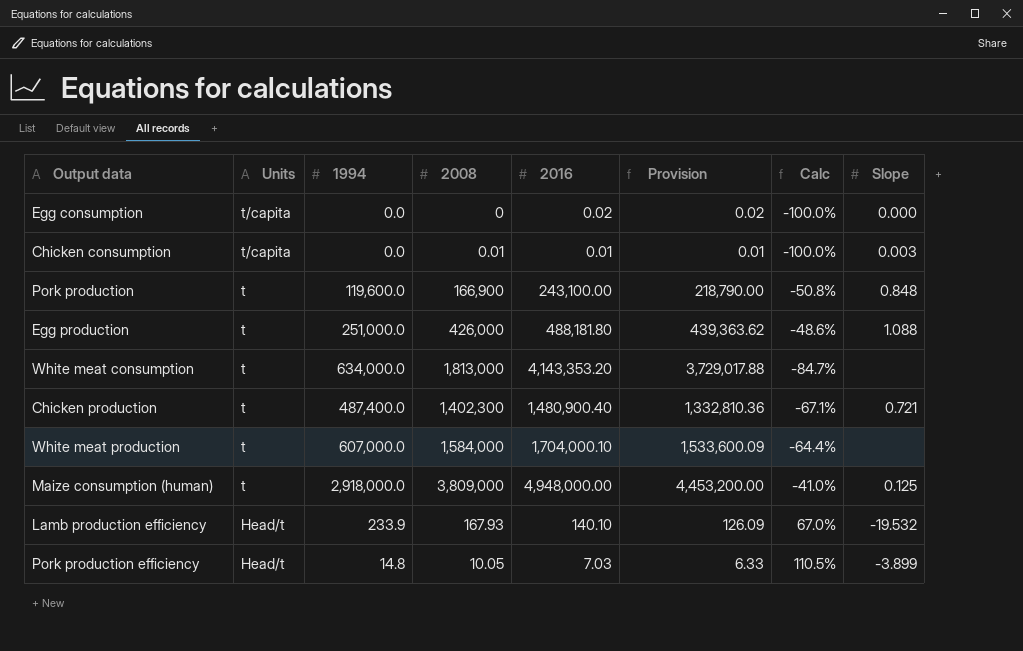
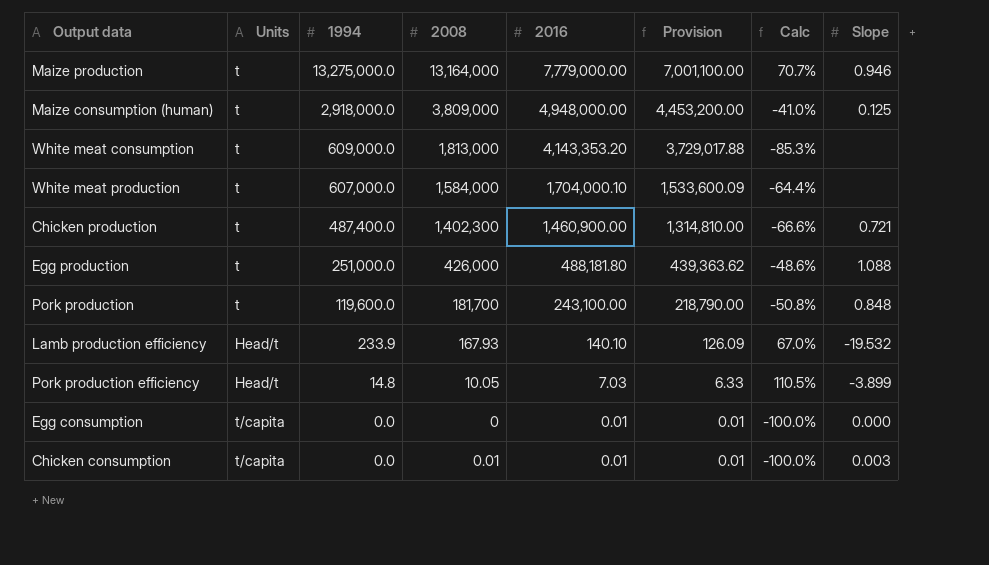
row order: Units descending -> 1994 descending
row Maize production: none -> t | 13,275,000.0 | 13,164,000 | 7,779,000.00 | 7,001,100.00 | 70.7% | 0.946
White meat consumption | 1994: 634,000.0 -> 609,000.0
White meat consumption | Calc: -84.7% -> -85.3%
Chicken production | 2016: 1,480,900.40 -> 1,460,900.00
Chicken production | Provision: 1,332,810.36 -> 1,314,810.00
Chicken production | Calc: -67.1% -> -66.6%
Pork production | 2008: 166,900 -> 181,700
Egg consumption | 2016: 0.02 -> 0.01
Egg consumption | Provision: 0.02 -> 0.01

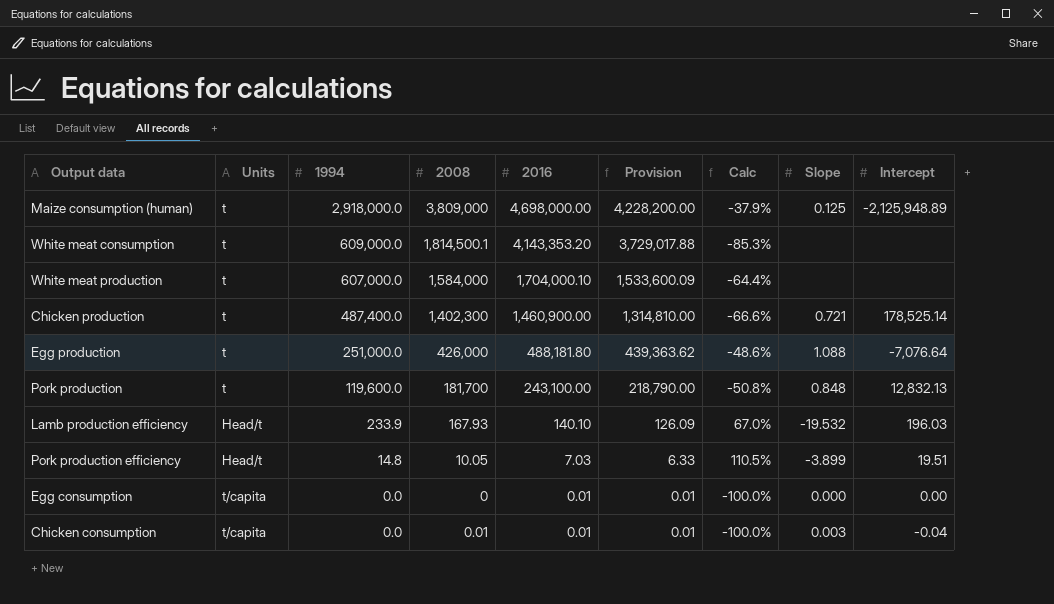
column Intercept | position: none -> 9
row Maize production: t | 13,275,000.0 | 13,164,000 | 7,779,000.00 | 7,001,100.00 | 70.7% | 0.946 -> none
Maize consumption (human) | 2016: 4,948,000.00 -> 4,698,000.00
Maize consumption (human) | Provision: 4,453,200.00 -> 4,228,200.00
Maize consumption (human) | Calc: -41.0% -> -37.9%
White meat consumption | 2008: 1,813,000 -> 1,814,500.1

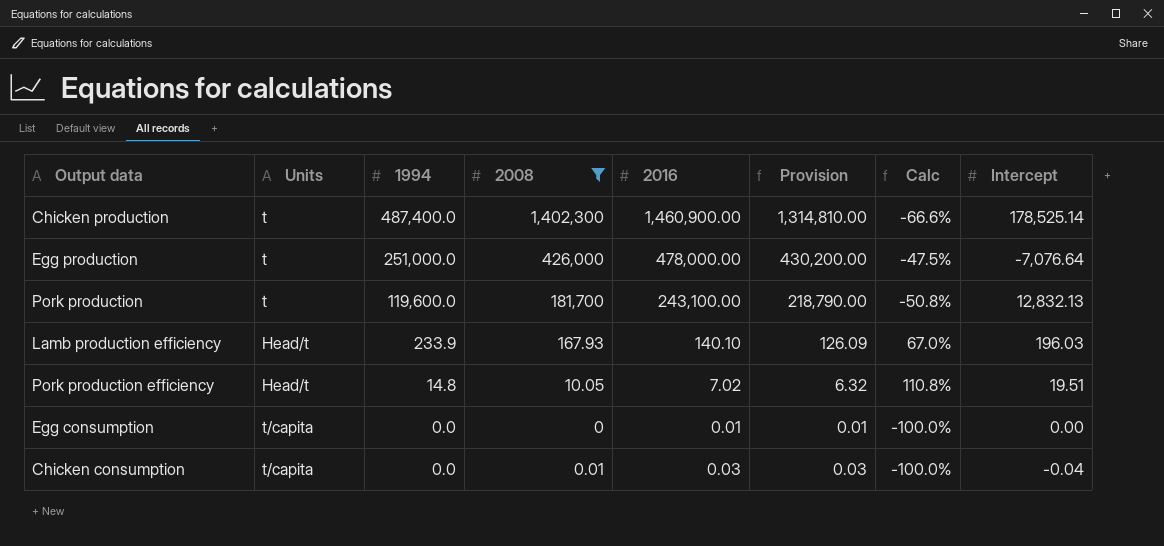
filter: none -> 2008 <= 1,402,300
column Slope | position: 8 -> none
Egg production | 2016: 488,181.80 -> 478,000.00
Egg production | Provision: 439,363.62 -> 430,200.00
Egg production | Calc: -48.6% -> -47.5%
Pork production efficiency | 2016: 7.03 -> 7.02
Pork production efficiency | Provision: 6.33 -> 6.32
Pork production efficiency | Calc: 110.5% -> 110.8%
Chicken consumption | 2016: 0.01 -> 0.03
Chicken consumption | Provision: 0.01 -> 0.03

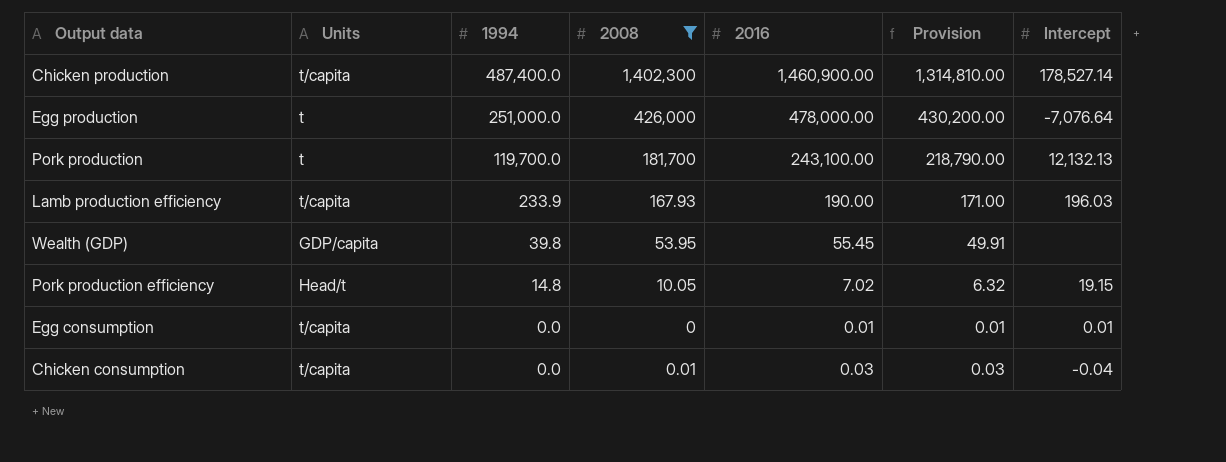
column Calc | formula: ([1994] - [2016]) / [2016] -> none
Chicken production | Units: t -> t/capita
Chicken production | Intercept: 178,525.14 -> 178,527.14
Pork production | 1994: 119,600.0 -> 119,700.0
Pork production | Intercept: 12,832.13 -> 12,132.13
Lamb production efficiency | Units: Head/t -> t/capita
Lamb production efficiency | 2016: 140.10 -> 190.00
Lamb production efficiency | Provision: 126.09 -> 171.00
row Wealth (GDP): none -> GDP/capita | 39.8 | 53.95 | 55.45 | 49.91 | none
Pork production efficiency | Intercept: 19.51 -> 19.15
Egg consumption | Intercept: 0.00 -> 0.01

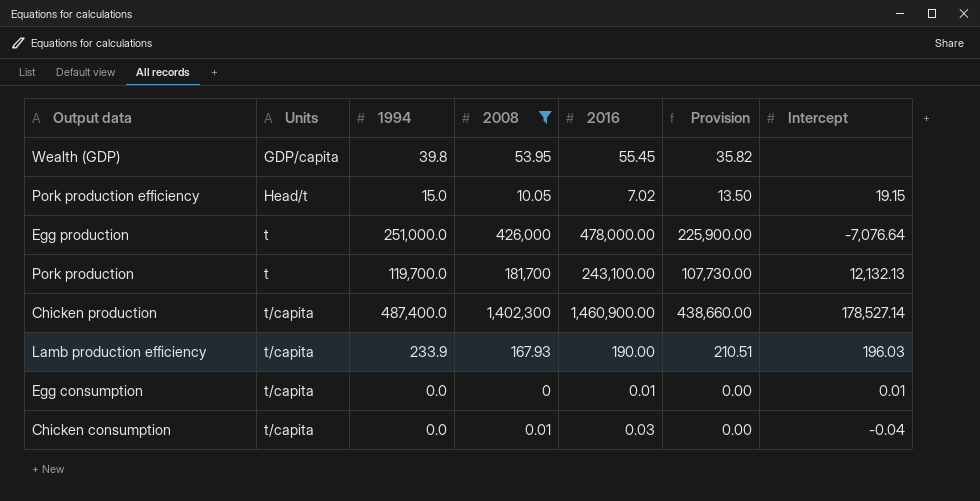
row order: 1994 descending -> Units ascending
column Provision | formula: [2016] * 0.9 -> [1994] * 0.9
Pork production efficiency | 1994: 14.8 -> 15.0

